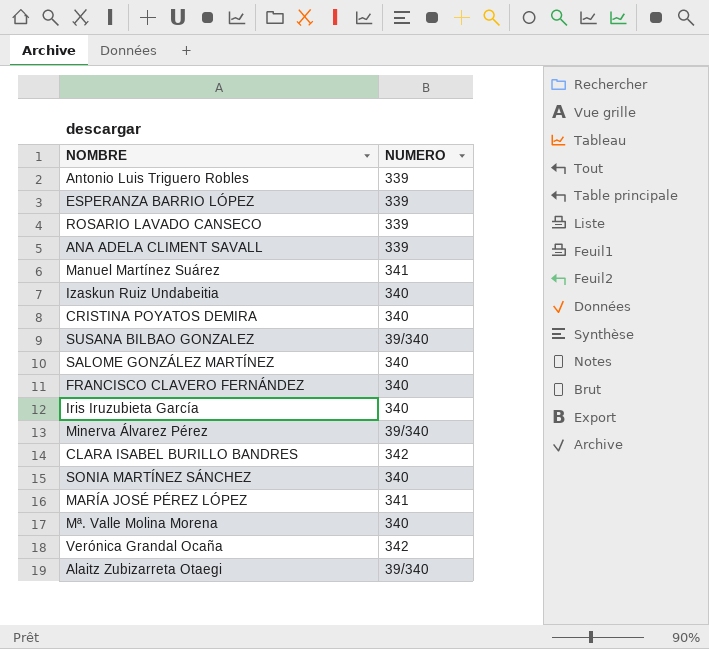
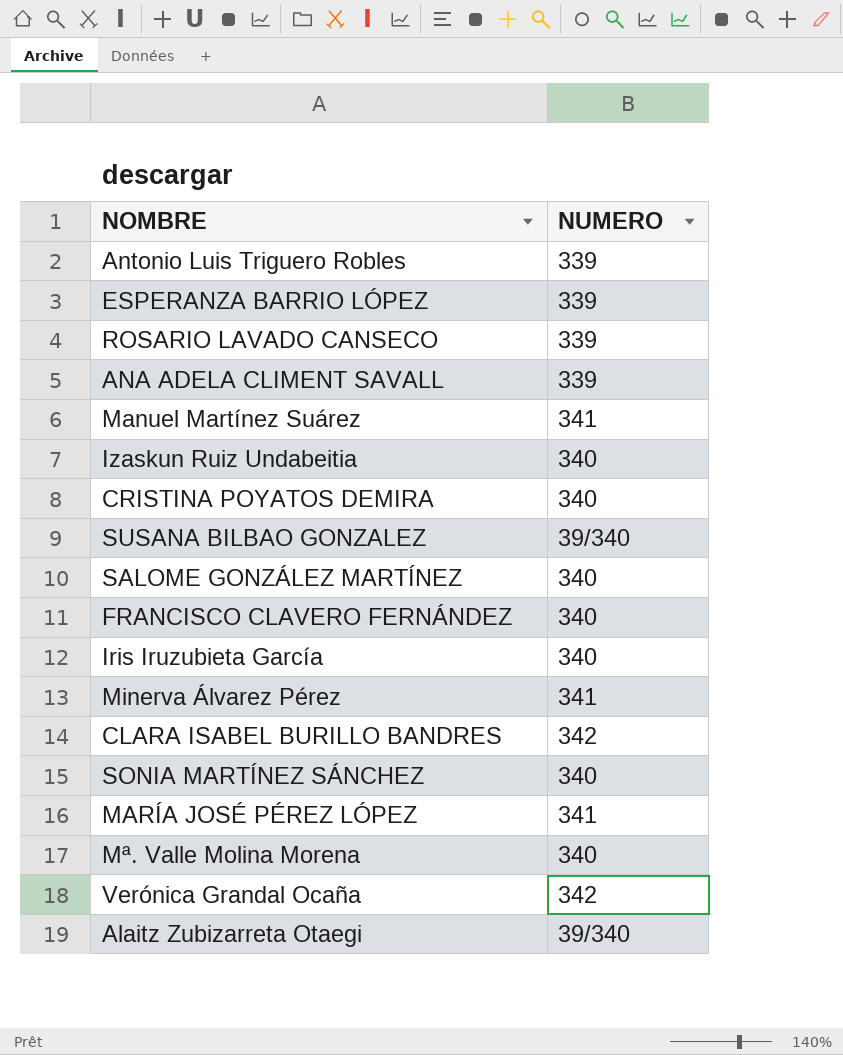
Minerva Álvarez Pérez | NUMERO: 39/340 -> 341

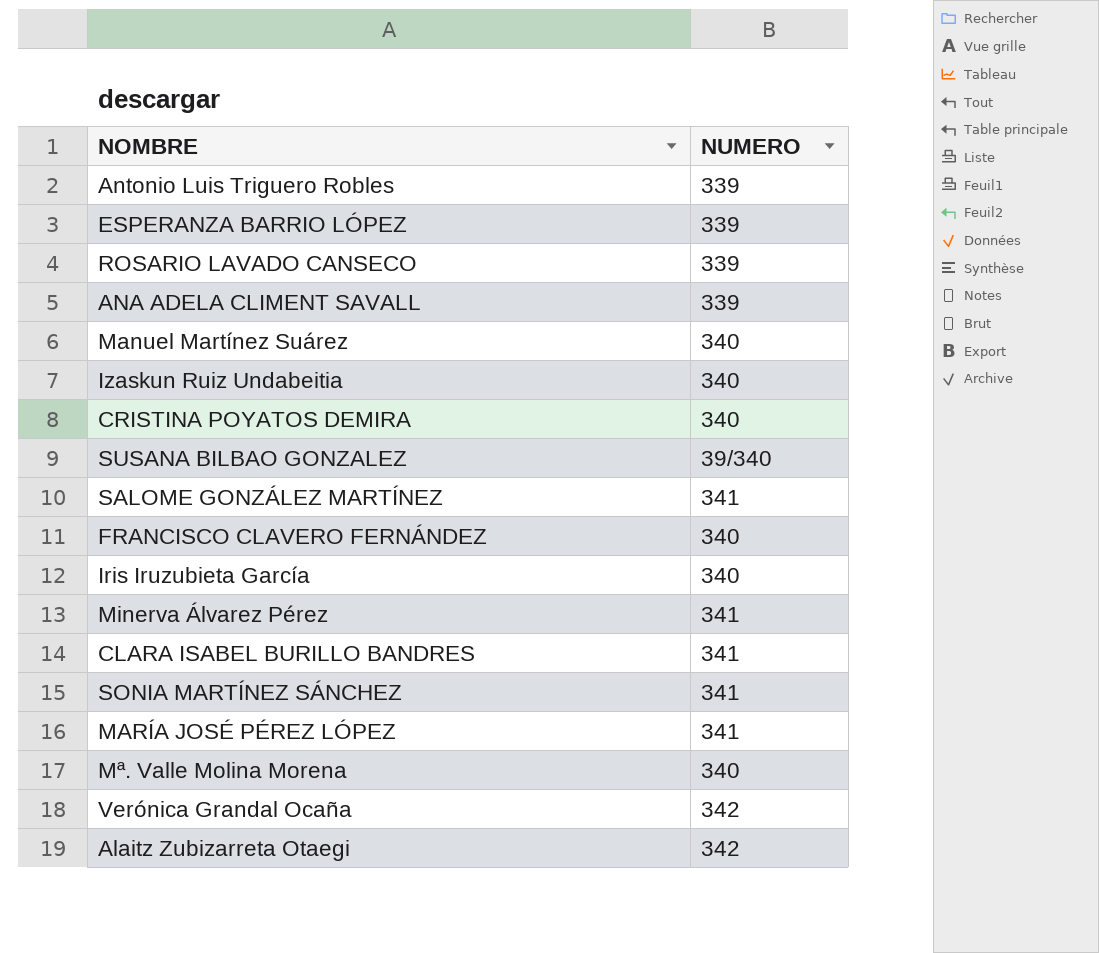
Manuel Martínez Suárez | NUMERO: 341 -> 340
SALOME GONZÁLEZ MARTÍNEZ | NUMERO: 340 -> 341
CLARA ISABEL BURILLO BANDRES | NUMERO: 342 -> 341
SONIA MARTÍNEZ SÁNCHEZ | NUMERO: 340 -> 341
Alaitz Zubizarreta Otaegi | NUMERO: 39/340 -> 342

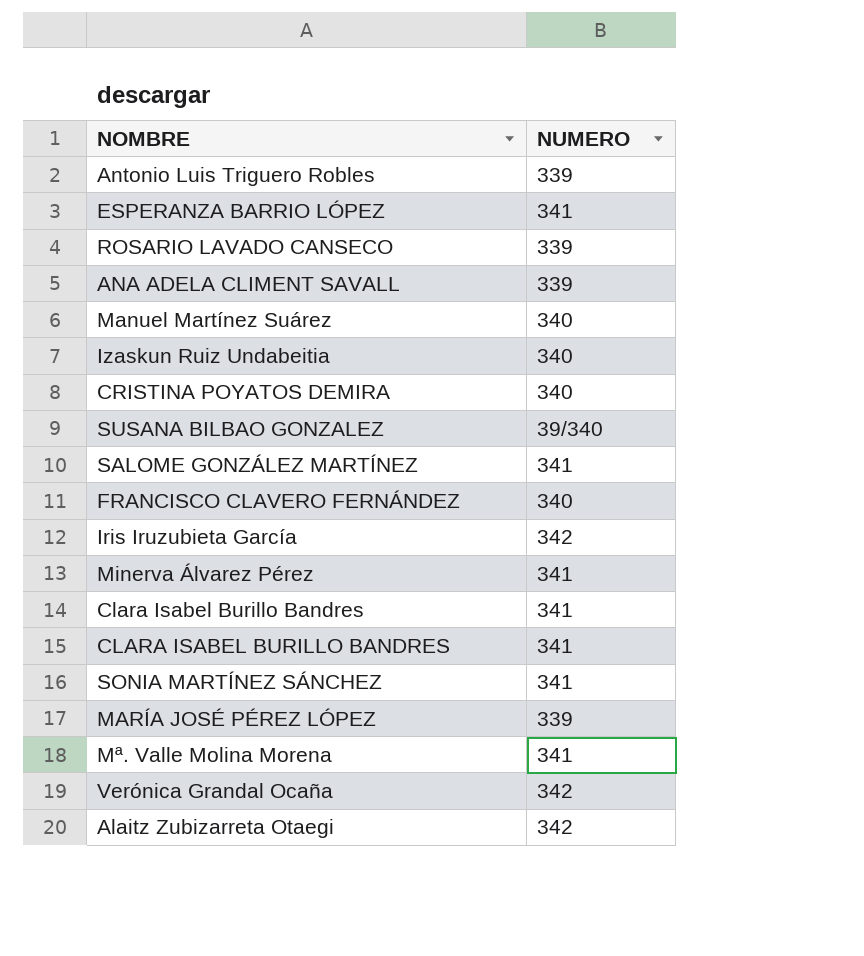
ESPERANZA BARRIO LÓPEZ | NUMERO: 339 -> 341
Iris Iruzubieta García | NUMERO: 340 -> 342
row Clara Isabel Burillo Bandres: none -> 341
MARÍA JOSÉ PÉREZ LÓPEZ | NUMERO: 341 -> 339
Mª. Valle Molina Morena | NUMERO: 340 -> 341

